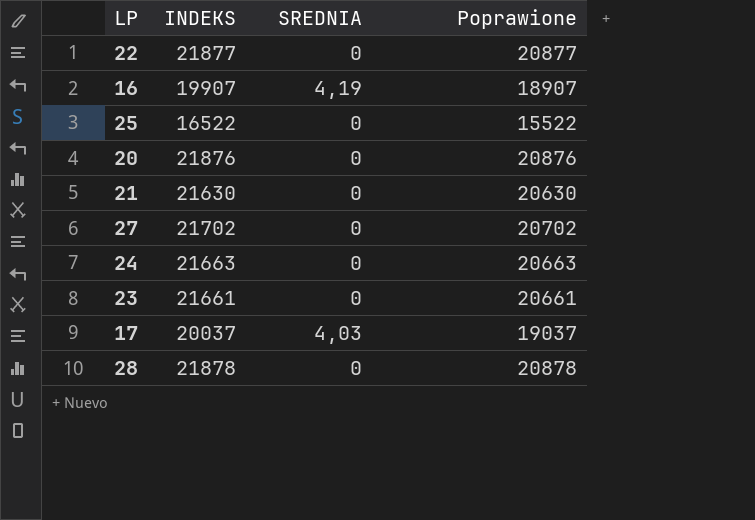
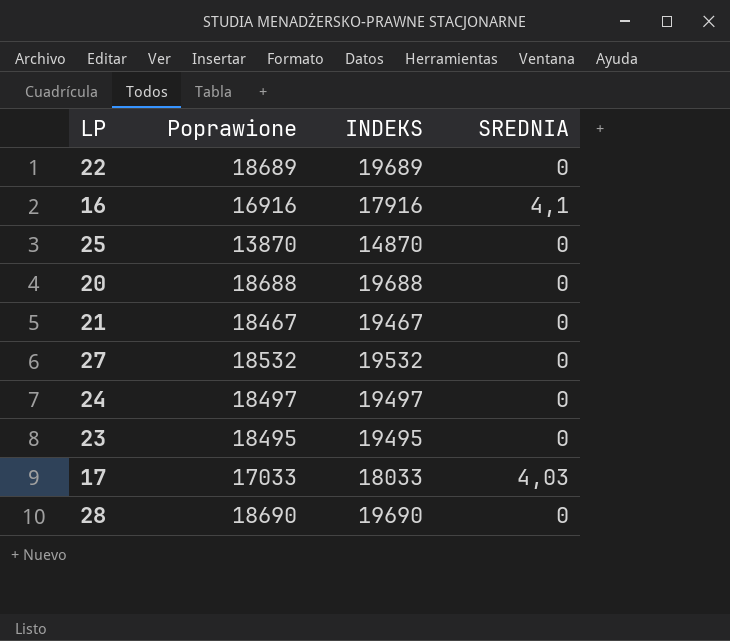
column Poprawione | position: 4 -> 2
22 | Poprawione: 20877 -> 18689
22 | INDEKS: 21877 -> 19689
16 | Poprawione: 18907 -> 16916
16 | INDEKS: 19907 -> 17916
16 | SREDNIA: 4,19 -> 4,1
25 | Poprawione: 15522 -> 13870
25 | INDEKS: 16522 -> 14870
20 | Poprawione: 20876 -> 18688
20 | INDEKS: 21876 -> 19688
21 | Poprawione: 20630 -> 18467
21 | INDEKS: 21630 -> 19467
27 | Poprawione: 20702 -> 18532
27 | INDEKS: 21702 -> 19532
24 | Poprawione: 20663 -> 18497
24 | INDEKS: 21663 -> 19497
23 | Poprawione: 20661 -> 18495
23 | INDEKS: 21661 -> 19495
17 | Poprawione: 19037 -> 17033
17 | INDEKS: 20037 -> 18033
28 | Poprawione: 20878 -> 18690
28 | INDEKS: 21878 -> 19690

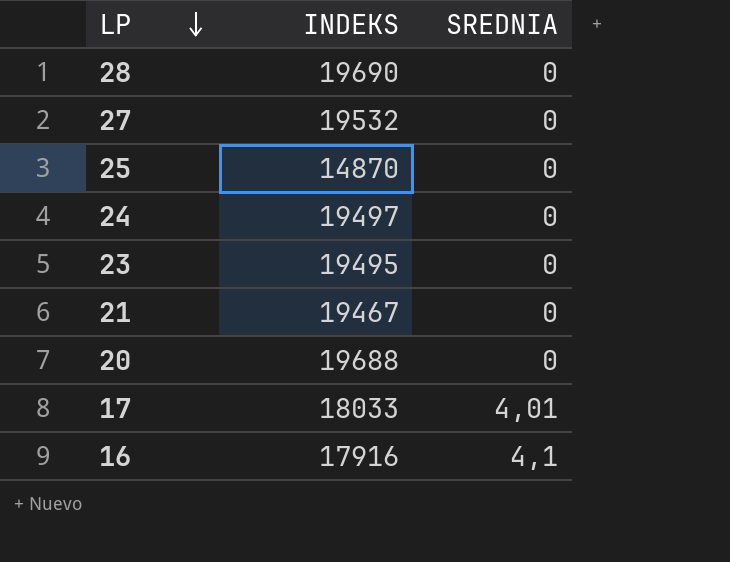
row order: none -> LP descending
column Poprawione | formula: [INDEKS] - 1000 -> none
row 22: 18689 | 19689 | 0 -> none
17 | SREDNIA: 4,03 -> 4,01

